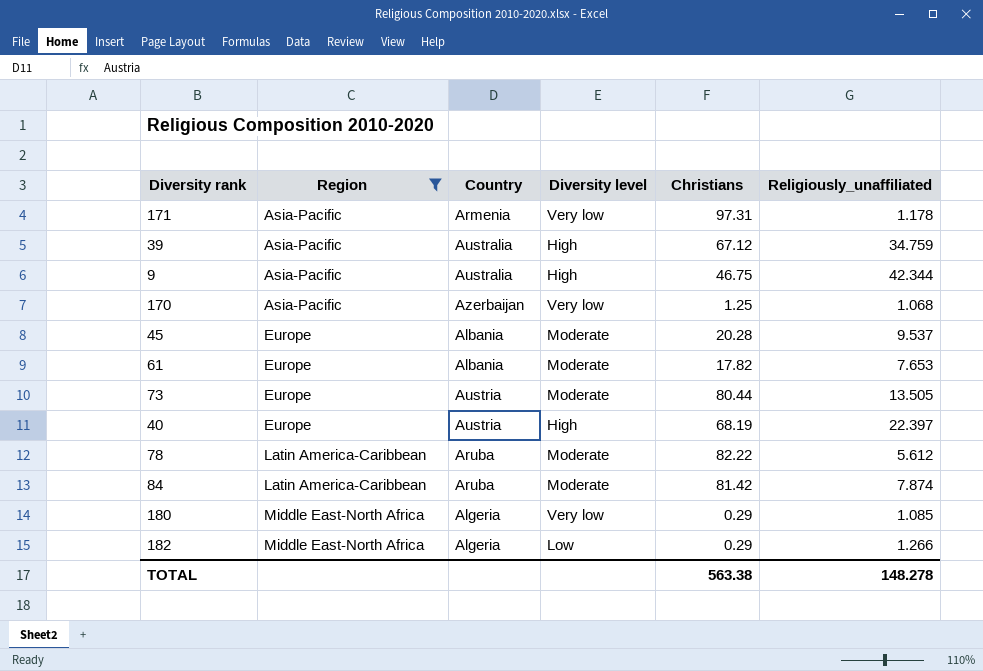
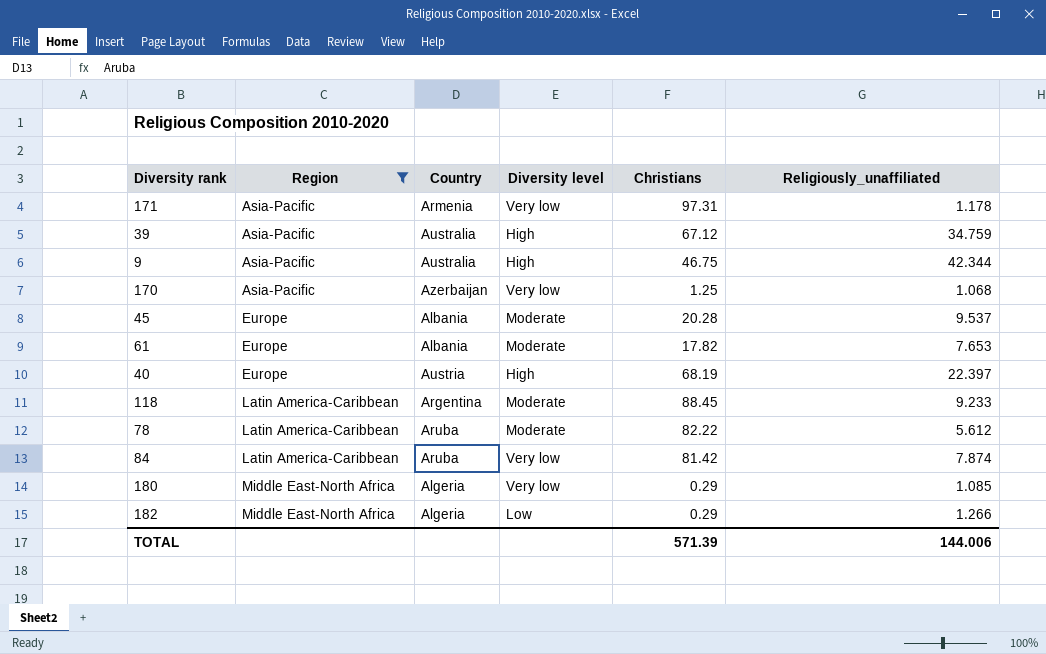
row 73: Europe | Austria | Moderate | 80.44 | 13.505 -> none
row 118: none -> Latin America-Caribbean | Argentina | Moderate | 88.45 | 9.233
84 | Diversity level: Moderate -> Very low
TOTAL | Christians: 563.38 -> 571.39
TOTAL | Religiously_unaffiliated: 148.278 -> 144.006

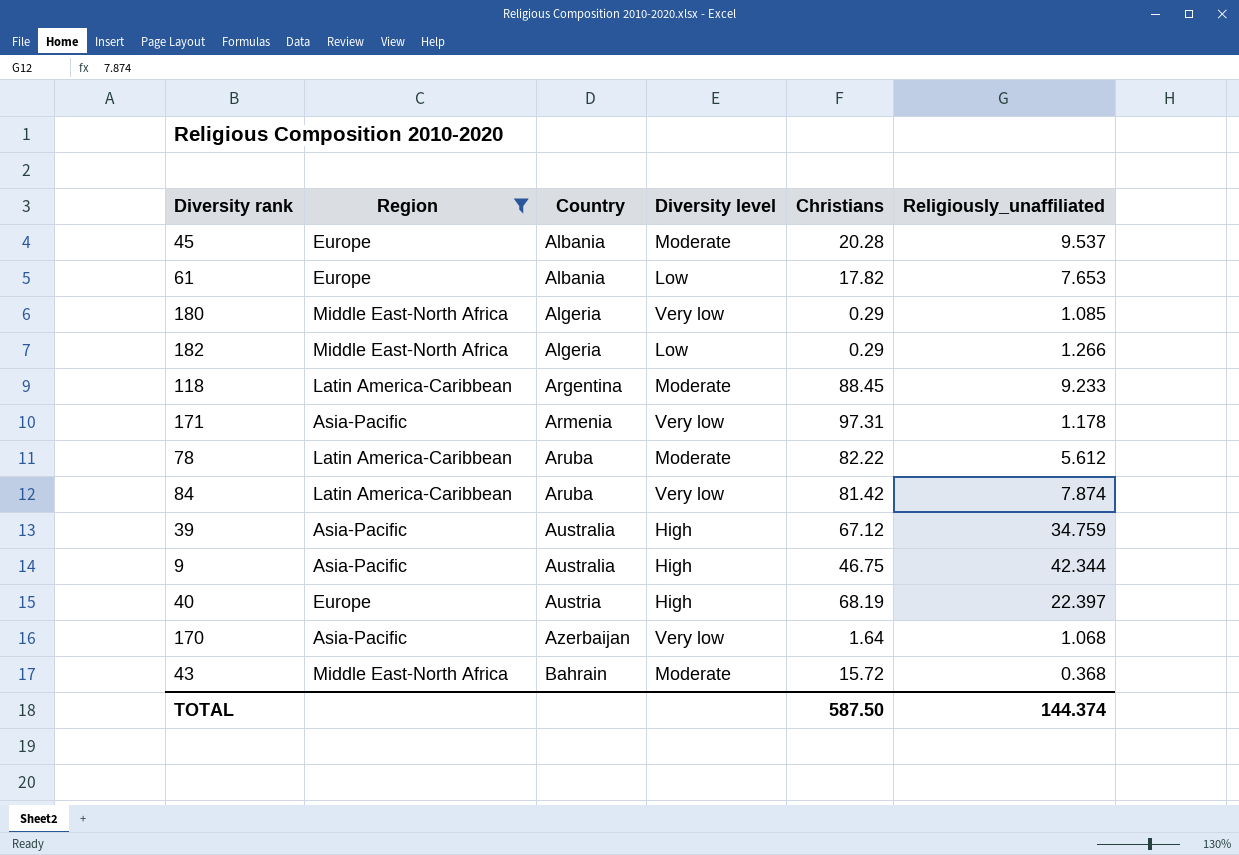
row order: Region ascending -> Country ascending
61 | Diversity level: Moderate -> Low
170 | Christians: 1.25 -> 1.64
row 43: none -> Middle East-North Africa | Bahrain | Moderate | 15.72 | 0.368
TOTAL | Christians: 571.39 -> 587.50
TOTAL | Religiously_unaffiliated: 144.006 -> 144.374

